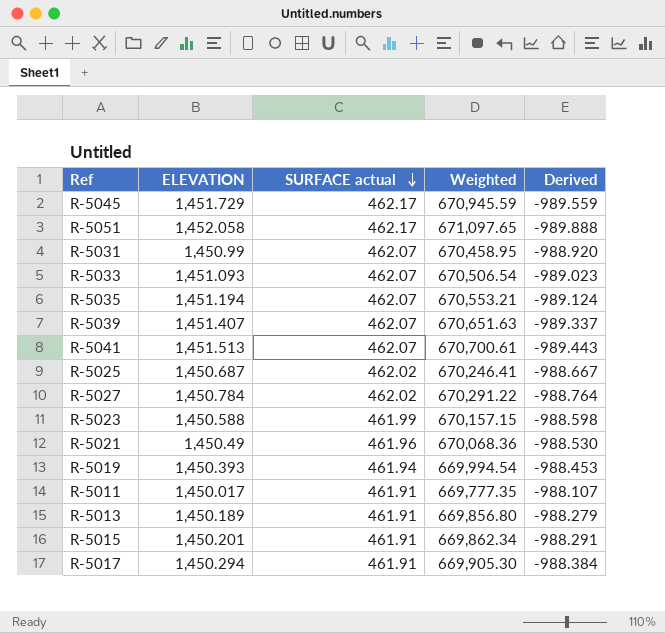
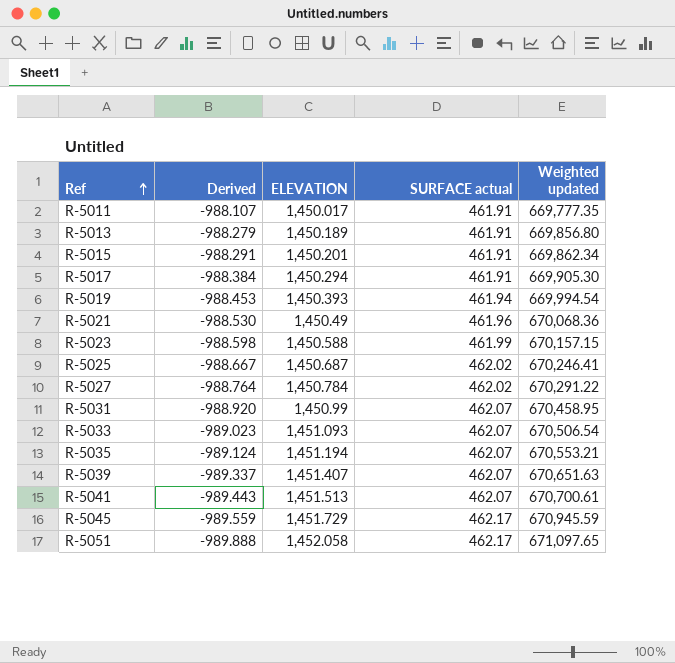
row order: SURFACE actual descending -> Ref ascending
column Derived | position: 5 -> 2
column name: Weighted -> Weighted updated

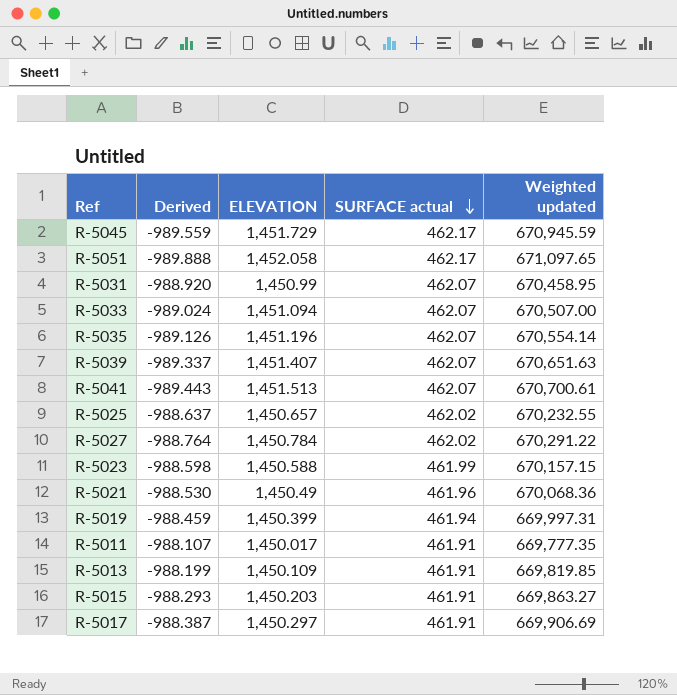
row order: Ref ascending -> SURFACE actual descending
R-5033 | Derived: -989.023 -> -989.024
R-5033 | ELEVATION: 1,451.093 -> 1,451.094
R-5033 | Weighted updated: 670,506.54 -> 670,507.00
R-5035 | Derived: -989.124 -> -989.126
R-5035 | ELEVATION: 1,451.194 -> 1,451.196
R-5035 | Weighted updated: 670,553.21 -> 670,554.14
R-5025 | Derived: -988.667 -> -988.637
R-5025 | ELEVATION: 1,450.687 -> 1,450.657
R-5025 | Weighted updated: 670,246.41 -> 670,232.55
R-5019 | Derived: -988.453 -> -988.459
R-5019 | ELEVATION: 1,450.393 -> 1,450.399
R-5019 | Weighted updated: 669,994.54 -> 669,997.31
R-5013 | Derived: -988.279 -> -988.199
R-5013 | ELEVATION: 1,450.189 -> 1,450.109
R-5013 | Weighted updated: 669,856.80 -> 669,819.85
R-5015 | Derived: -988.291 -> -988.293
R-5015 | ELEVATION: 1,450.201 -> 1,450.203
R-5015 | Weighted updated: 669,862.34 -> 669,863.27
R-5017 | Derived: -988.384 -> -988.387
R-5017 | ELEVATION: 1,450.294 -> 1,450.297
R-5017 | Weighted updated: 669,905.30 -> 669,906.69

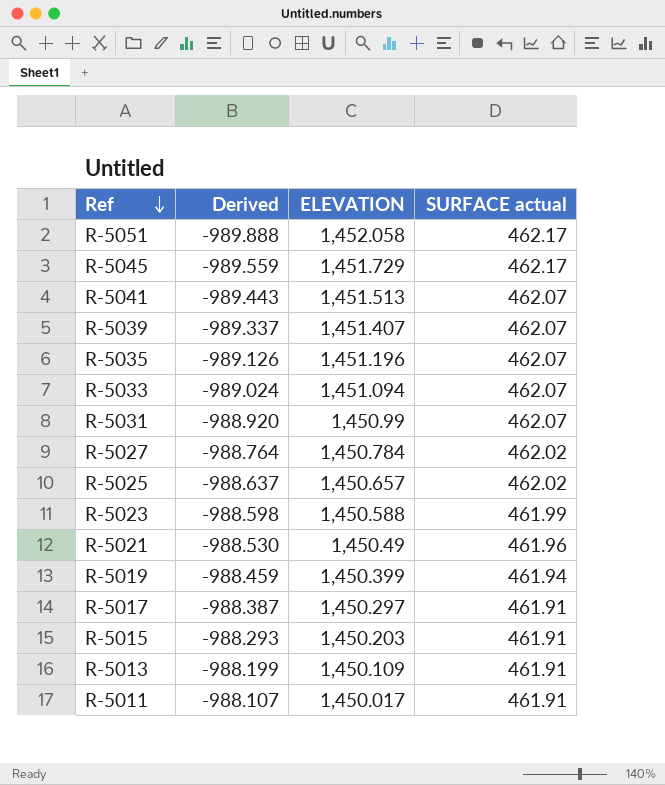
row order: SURFACE actual descending -> Ref descending
column Weighted updated | formula: [ELEVATION] * [SURFACE actual] -> none

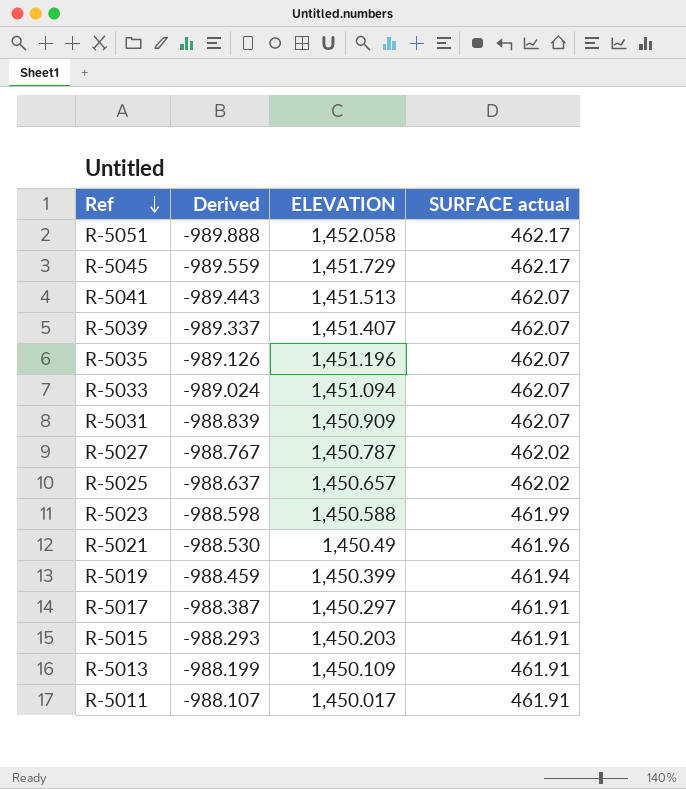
R-5031 | Derived: -988.920 -> -988.839
R-5031 | ELEVATION: 1,450.99 -> 1,450.909
R-5027 | Derived: -988.764 -> -988.767
R-5027 | ELEVATION: 1,450.784 -> 1,450.787

